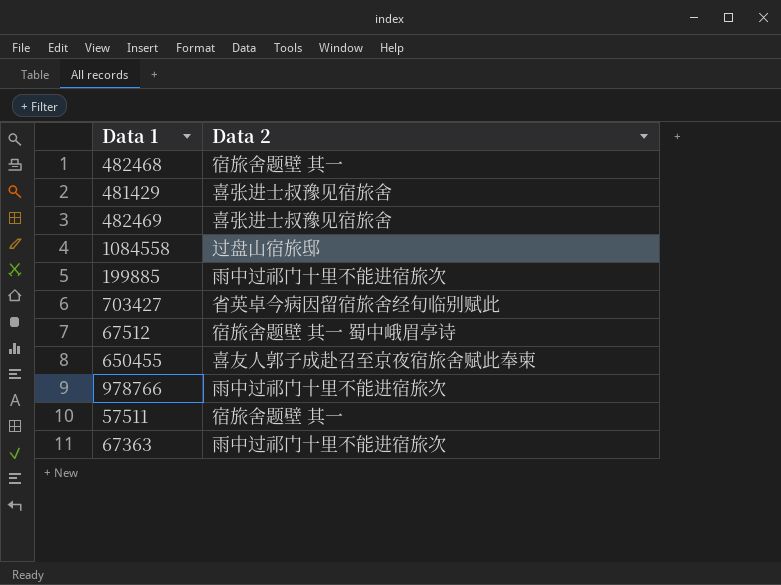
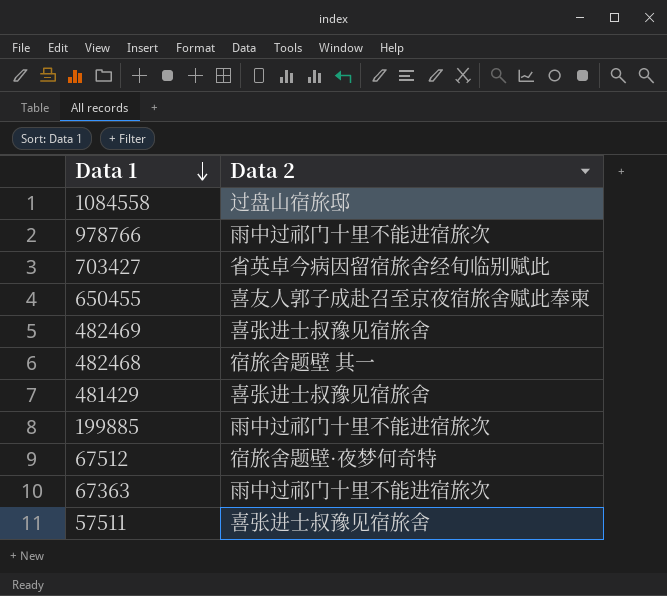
row order: none -> Data 1 descending
67512 | Data 2: 宿旅舍题壁 其一 蜀中峨眉亭诗 -> 宿旅舍题壁·夜梦何奇特
57511 | Data 2: 宿旅舍题壁 其一 -> 喜张进士叔豫见宿旅舍

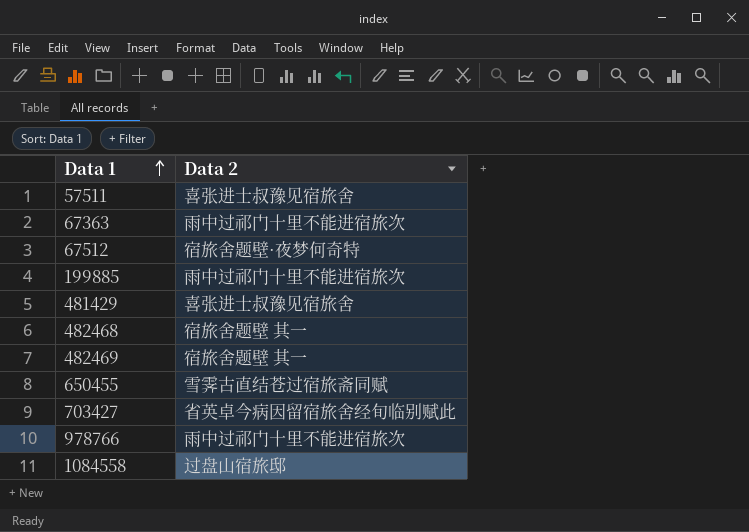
row order: Data 1 descending -> Data 1 ascending
482469 | Data 2: 喜张进士叔豫见宿旅舍 -> 宿旅舍题壁 其一
650455 | Data 2: 喜友人郭子成赴召至京夜宿旅舍赋此奉柬 -> 雪霁古直结苍过宿旅斋同赋

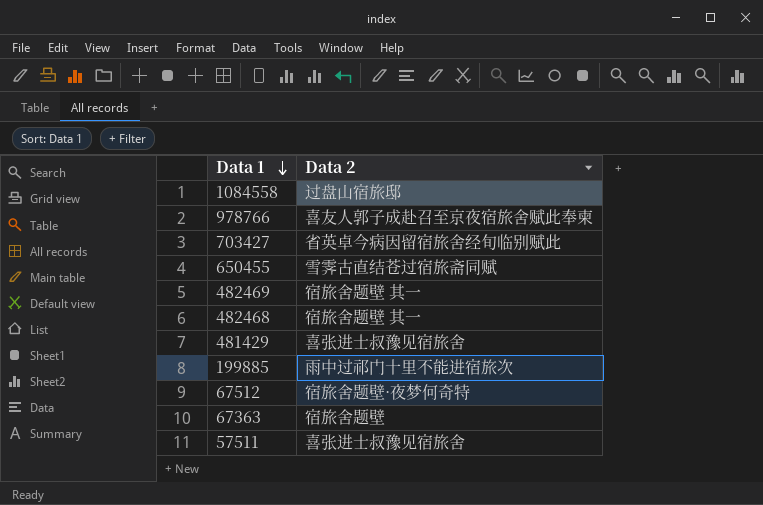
row order: Data 1 ascending -> Data 1 descending
978766 | Data 2: 雨中过祁门十里不能进宿旅次 -> 喜友人郭子成赴召至京夜宿旅舍赋此奉柬
67363 | Data 2: 雨中过祁门十里不能进宿旅次 -> 宿旅舍题壁

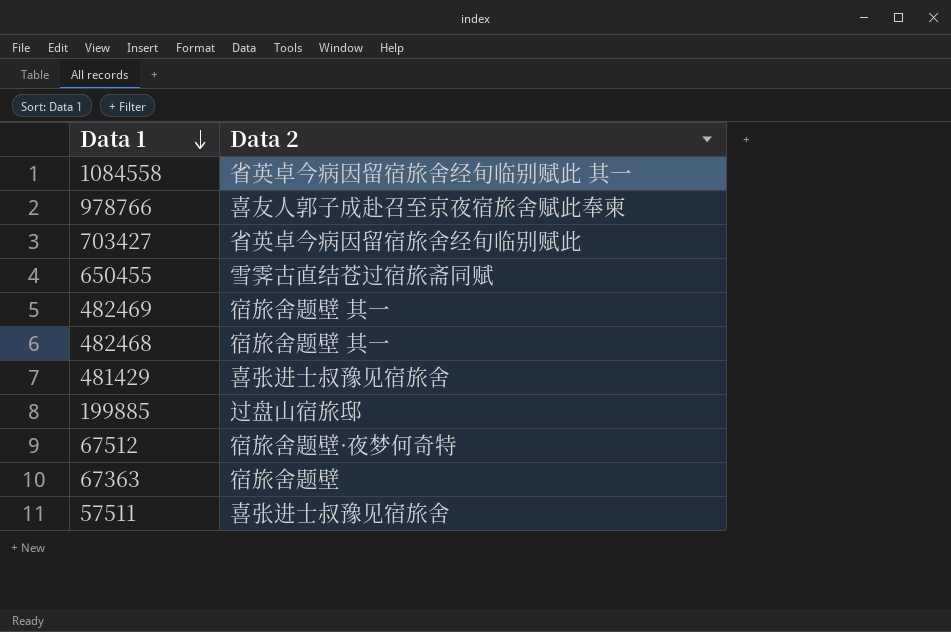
1084558 | Data 2: 过盘山宿旅邸 -> 省英卓今病因留宿旅舍经旬临别赋此 其一
199885 | Data 2: 雨中过祁门十里不能进宿旅次 -> 过盘山宿旅邸

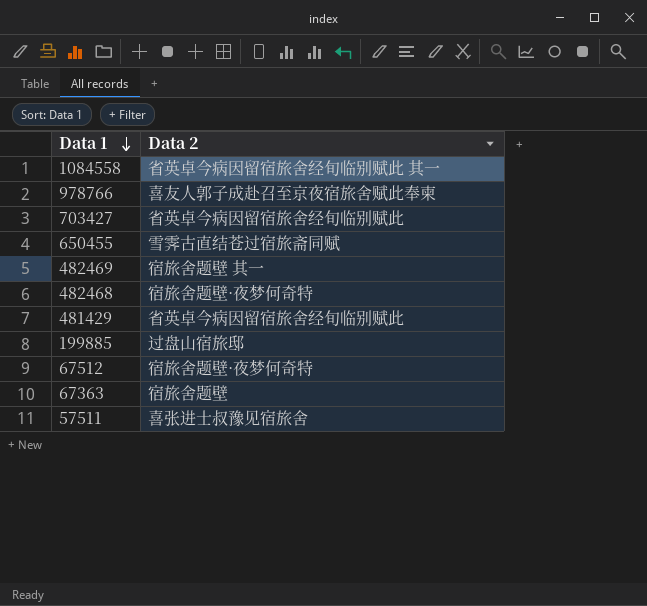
482468 | Data 2: 宿旅舍题壁 其一 -> 宿旅舍题壁·夜梦何奇特
481429 | Data 2: 喜张进士叔豫见宿旅舍 -> 省英卓今病因留宿旅舍经旬临别赋此

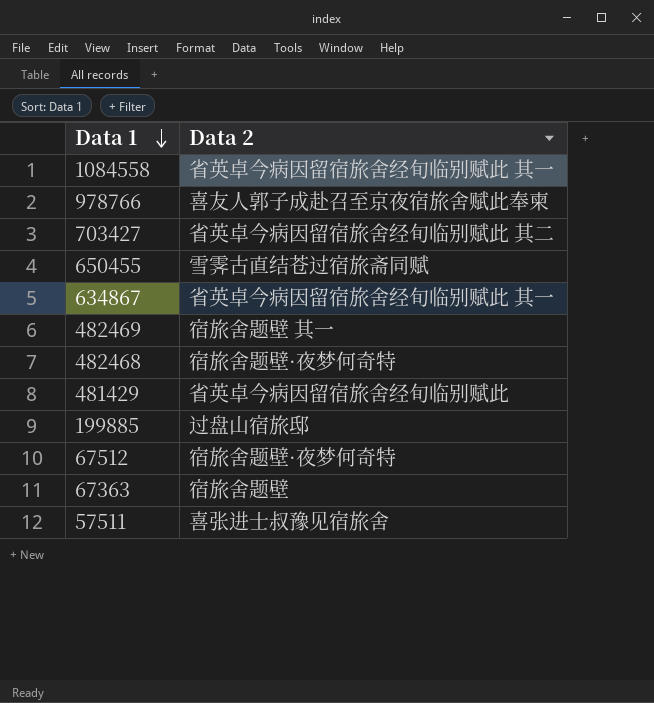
703427 | Data 2: 省英卓今病因留宿旅舍经旬临别赋此 -> 省英卓今病因留宿旅舍经旬临别赋此 其二
row 634867: none -> 省英卓今病因留宿旅舍经旬临别赋此 其一

